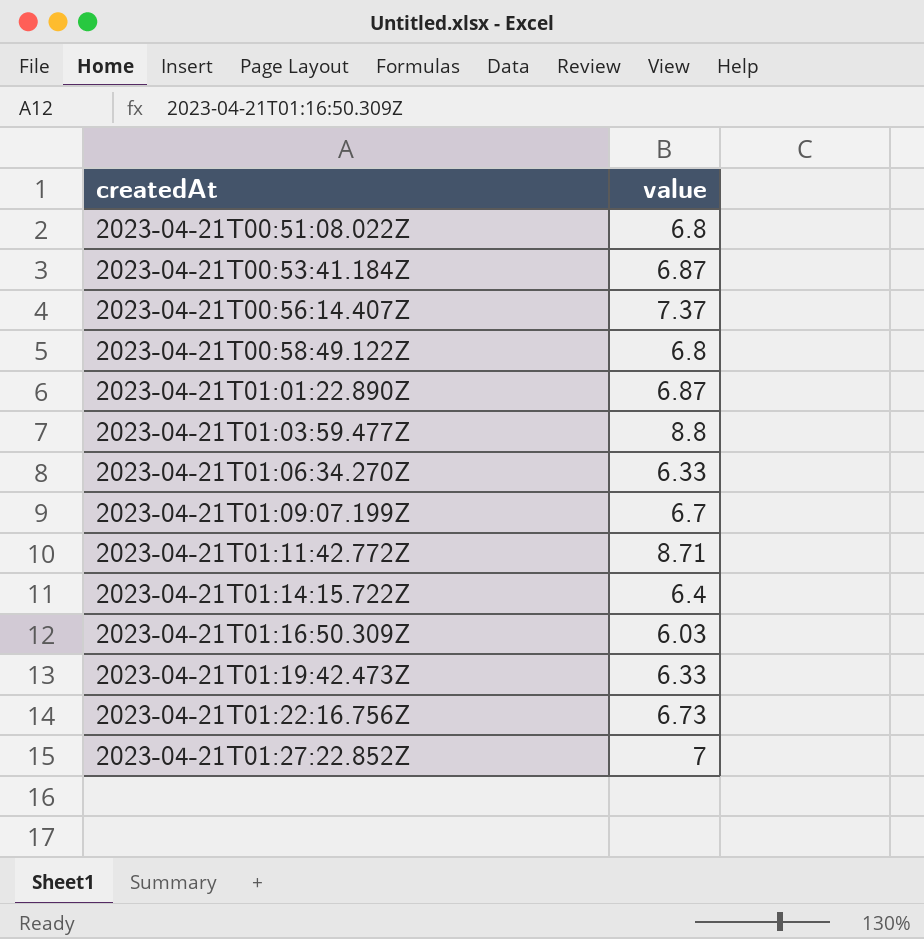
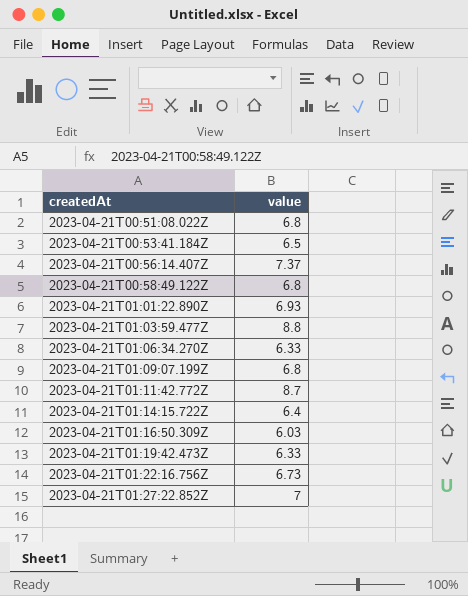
2023-04-21T00:53:41.184Z | value: 6.87 -> 6.5
2023-04-21T01:01:22.890Z | value: 6.87 -> 6.93
2023-04-21T01:09:07.199Z | value: 6.7 -> 6.8
2023-04-21T01:11:42.772Z | value: 8.71 -> 8.7

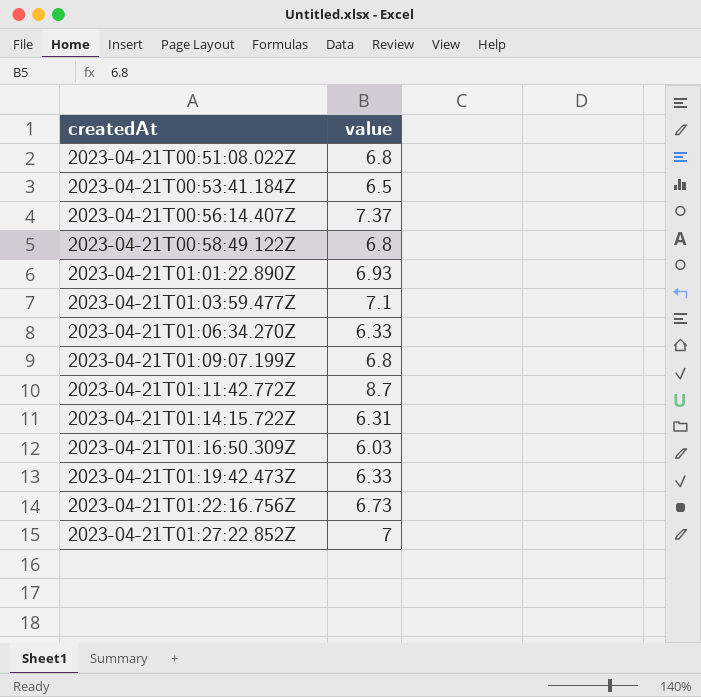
2023-04-21T01:03:59.477Z | value: 8.8 -> 7.1
2023-04-21T01:14:15.722Z | value: 6.4 -> 6.31

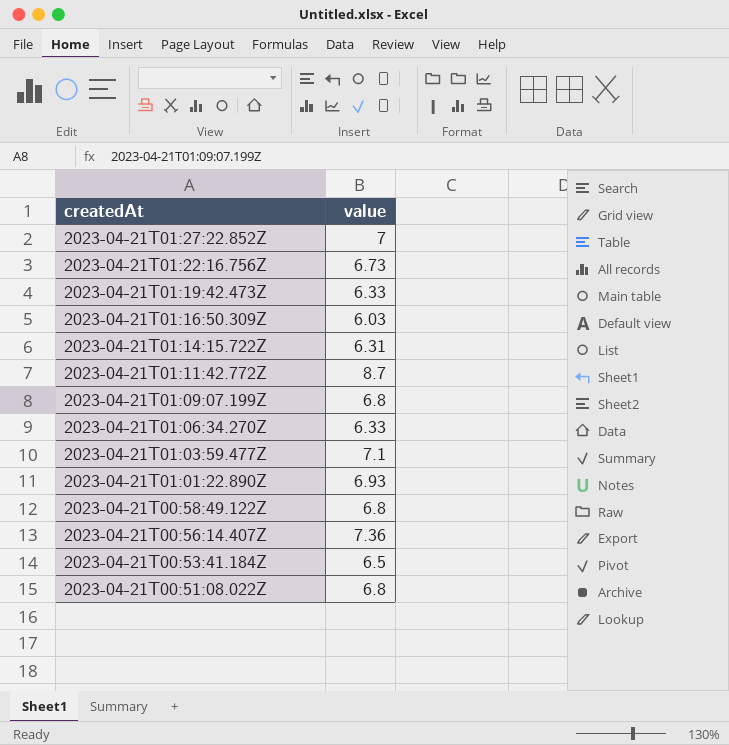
row order: createdAt ascending -> createdAt descending
2023-04-21T00:56:14.407Z | value: 7.37 -> 7.36

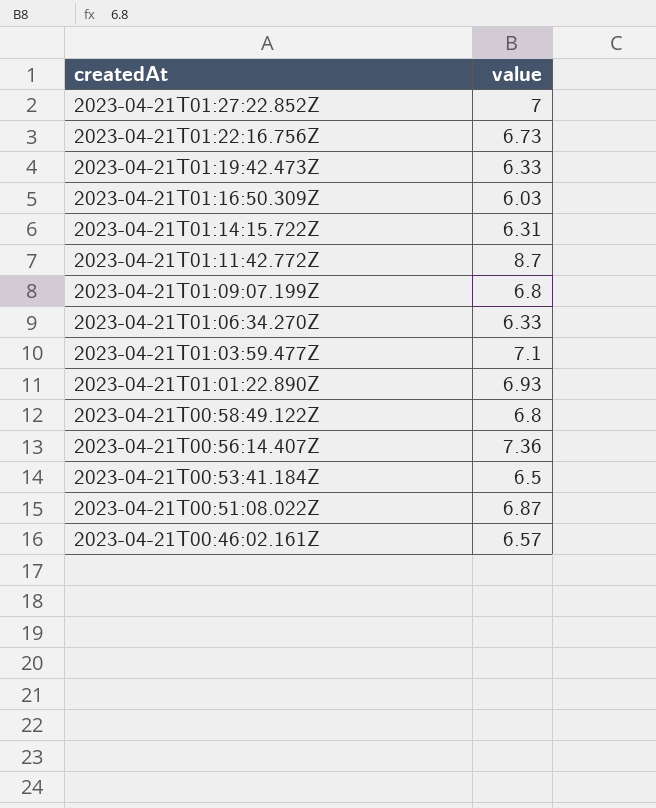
2023-04-21T00:51:08.022Z | value: 6.8 -> 6.87
row 2023-04-21T00:46:02.161Z: none -> 6.57

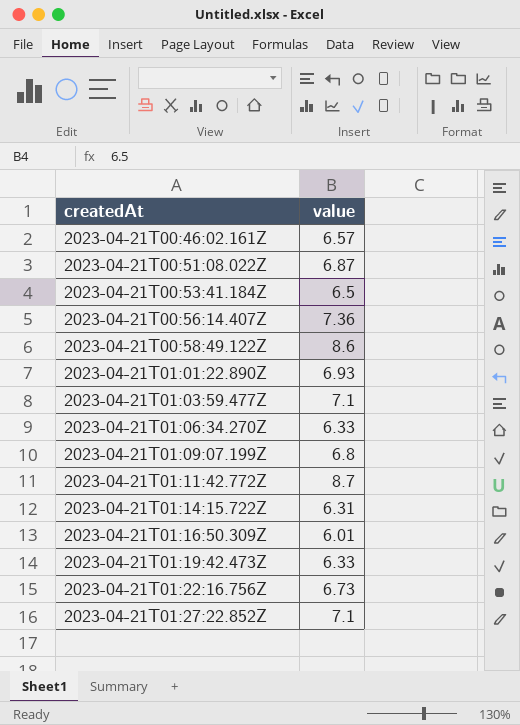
row order: createdAt descending -> createdAt ascending
2023-04-21T00:58:49.122Z | value: 6.8 -> 8.6
2023-04-21T01:16:50.309Z | value: 6.03 -> 6.01
2023-04-21T01:27:22.852Z | value: 7 -> 7.1

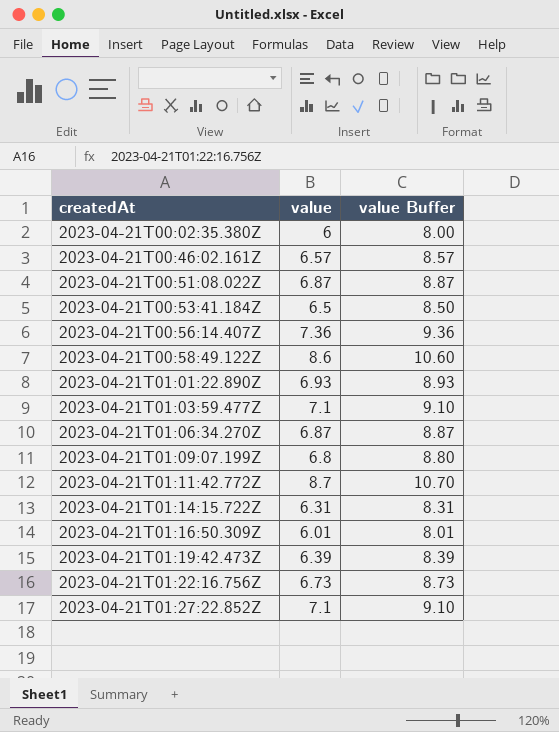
column value Buffer | formula: none -> [value] + 2
row 2023-04-21T00:02:35.380Z: none -> 6 | 8.00
2023-04-21T01:06:34.270Z | value: 6.33 -> 6.87
2023-04-21T01:19:42.473Z | value: 6.33 -> 6.39

